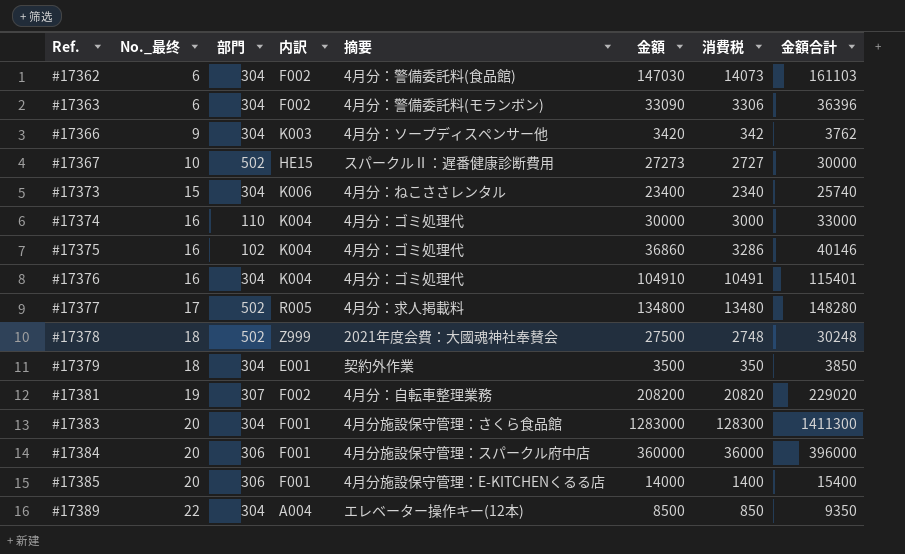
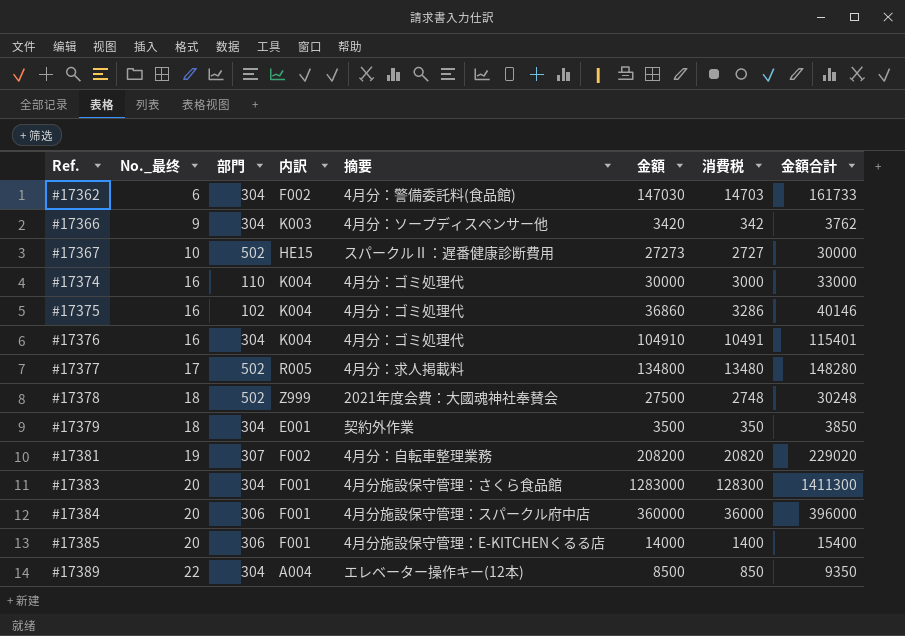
row #17363: 6 | 304 | F002 | 4月分：警備委託料(モランボン) | 33090 | 3306 | 36396 -> none
row #17373: 15 | 304 | K006 | 4月分：ねこささレンタル | 23400 | 2340 | 25740 -> none
#17362 | 消費税: 14073 -> 14703
#17362 | 金額合計: 161103 -> 161733

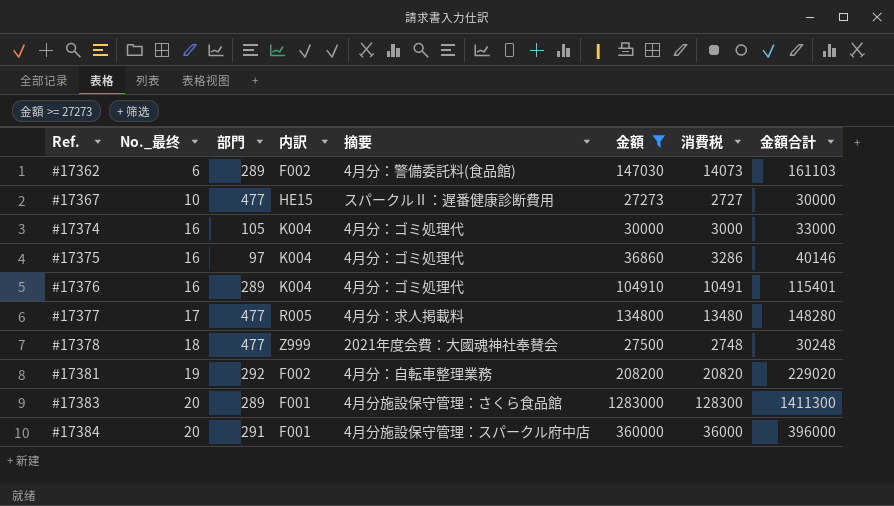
filter: none -> 金額 >= 27273
#17362 | 部門: 304 -> 289
#17362 | 消費税: 14703 -> 14073
#17362 | 金額合計: 161733 -> 161103
#17367 | 部門: 502 -> 477
#17374 | 部門: 110 -> 105
#17375 | 部門: 102 -> 97
#17376 | 部門: 304 -> 289
#17377 | 部門: 502 -> 477
#17378 | 部門: 502 -> 477
#17381 | 部門: 307 -> 292
#17383 | 部門: 304 -> 289
#17384 | 部門: 306 -> 291

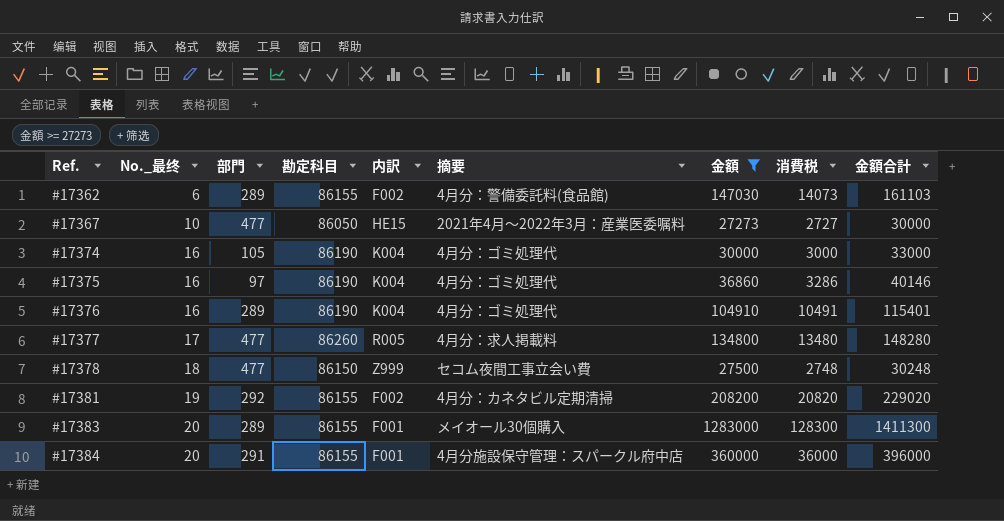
column 勘定科目 | position: none -> 4
#17367 | 摘要: スパークルⅡ：遅番健康診断費用 -> 2021年4月～2022年3月：産業医委嘱料
#17378 | 摘要: 2021年度会費：大國魂神社奉賛会 -> セコム夜間工事立会い費
#17381 | 摘要: 4月分：自転車整理業務 -> 4月分：カネタビル定期清掃
#17383 | 摘要: 4月分施設保守管理：さくら食品館 -> メイオール30個購入

